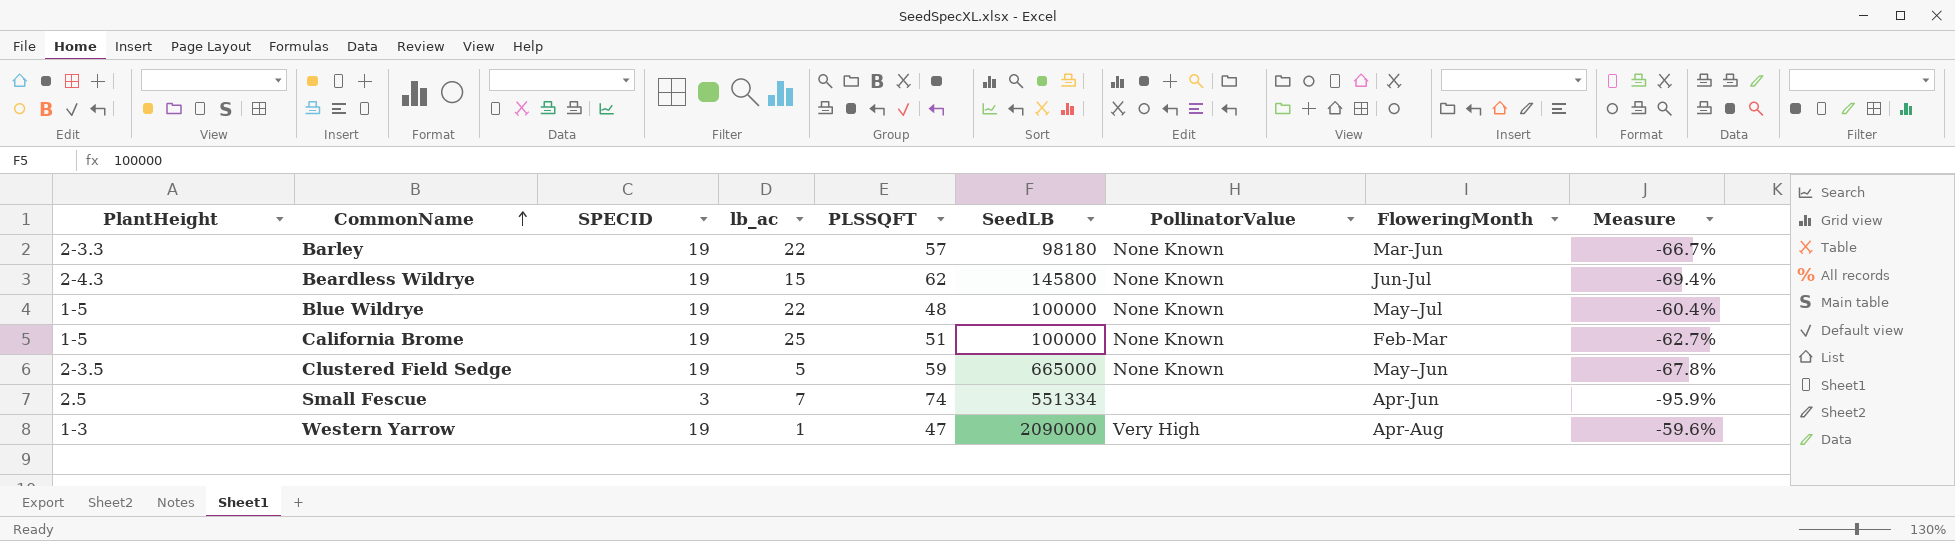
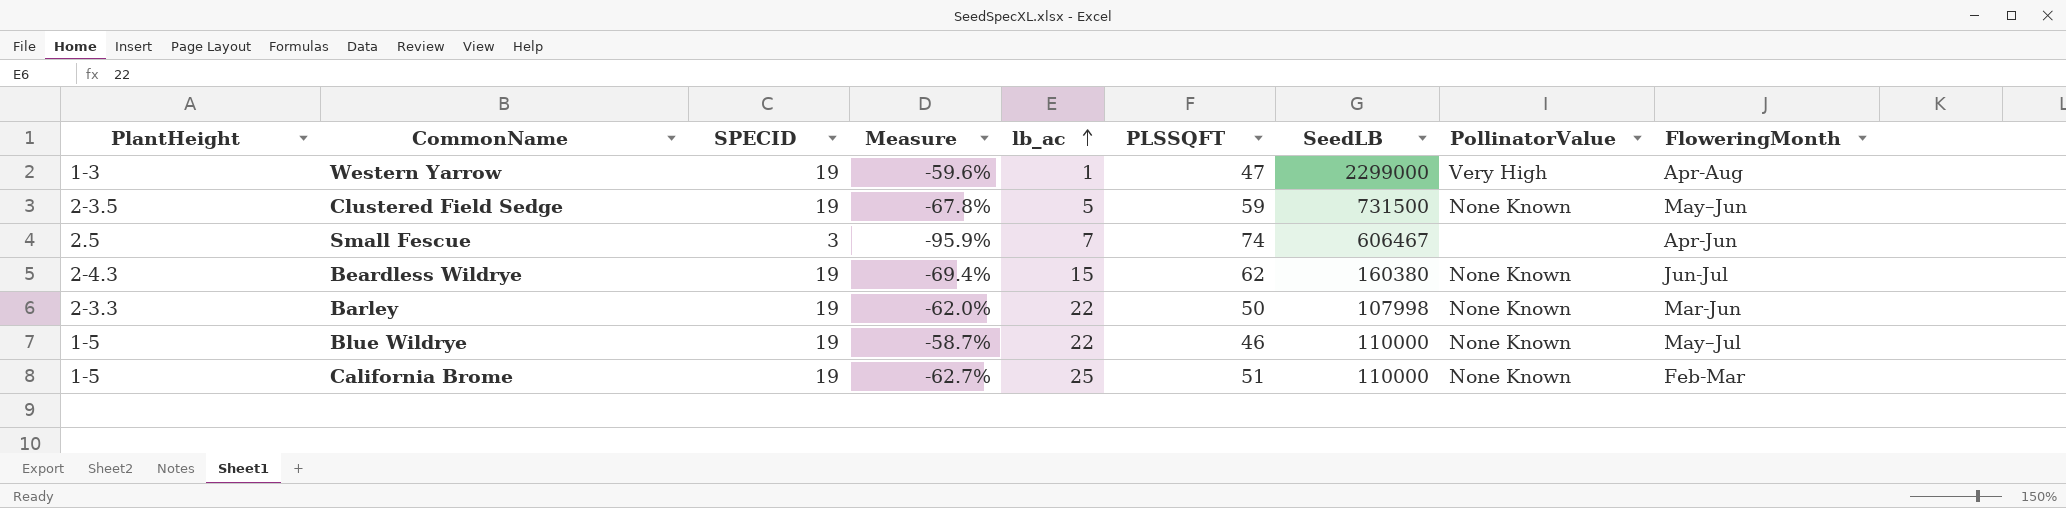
row order: CommonName ascending -> lb_ac ascending
column Measure | position: 9 -> 4
Western Yarrow | SeedLB: 2090000 -> 2299000
Clustered Field Sedge | SeedLB: 665000 -> 731500
Small Fescue | SeedLB: 551334 -> 606467
Beardless Wildrye | SeedLB: 145800 -> 160380
Barley | Measure: -66.7% -> -62.0%
Barley | PLSSQFT: 57 -> 50
Barley | SeedLB: 98180 -> 107998
Blue Wildrye | Measure: -60.4% -> -58.7%
Blue Wildrye | PLSSQFT: 48 -> 46
Blue Wildrye | SeedLB: 100000 -> 110000
California Brome | SeedLB: 100000 -> 110000

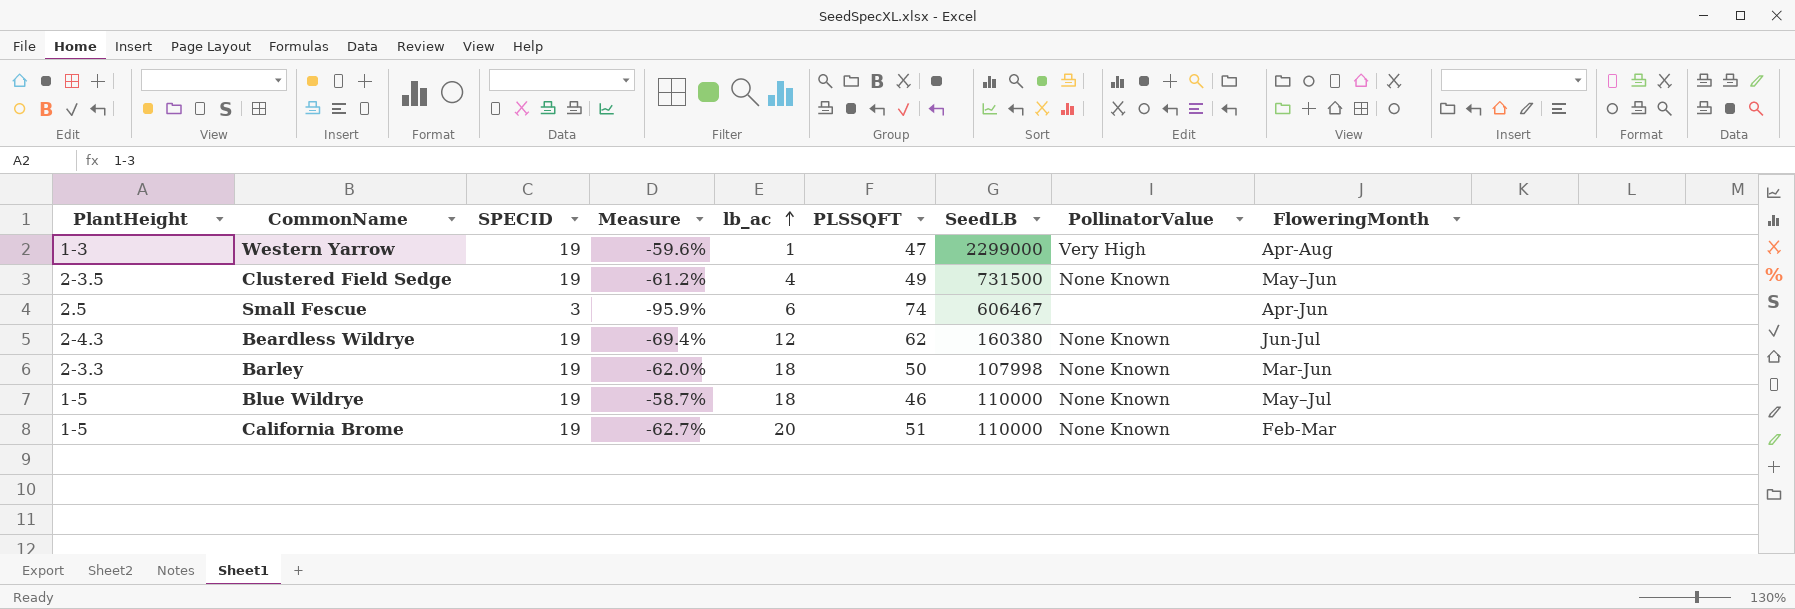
Clustered Field Sedge | Measure: -67.8% -> -61.2%
Clustered Field Sedge | lb_ac: 5 -> 4
Clustered Field Sedge | PLSSQFT: 59 -> 49
Small Fescue | lb_ac: 7 -> 6
Beardless Wildrye | lb_ac: 15 -> 12
Barley | lb_ac: 22 -> 18
Blue Wildrye | lb_ac: 22 -> 18
California Brome | lb_ac: 25 -> 20

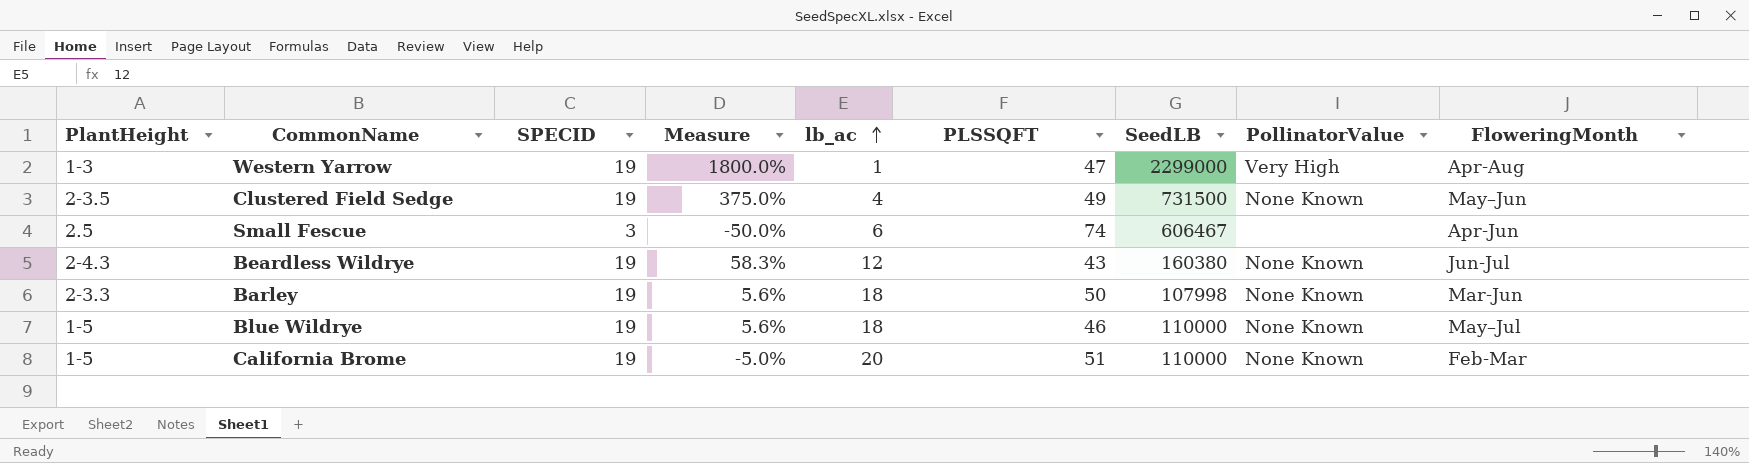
column Measure | formula: ([SPECID] - [PLSSQFT]) / [PLSSQFT] -> ([SPECID] - [lb_ac]) / [lb_ac]
Beardless Wildrye | PLSSQFT: 62 -> 43

